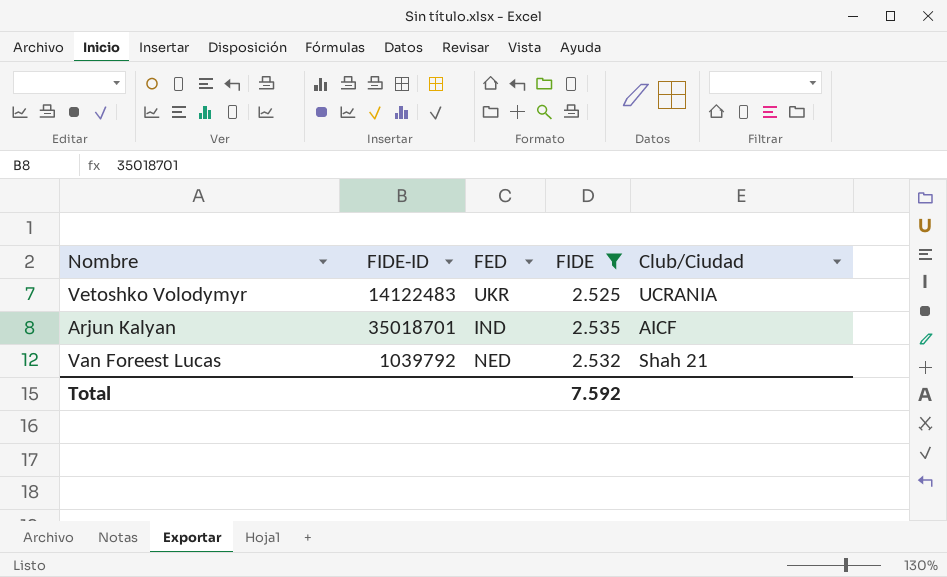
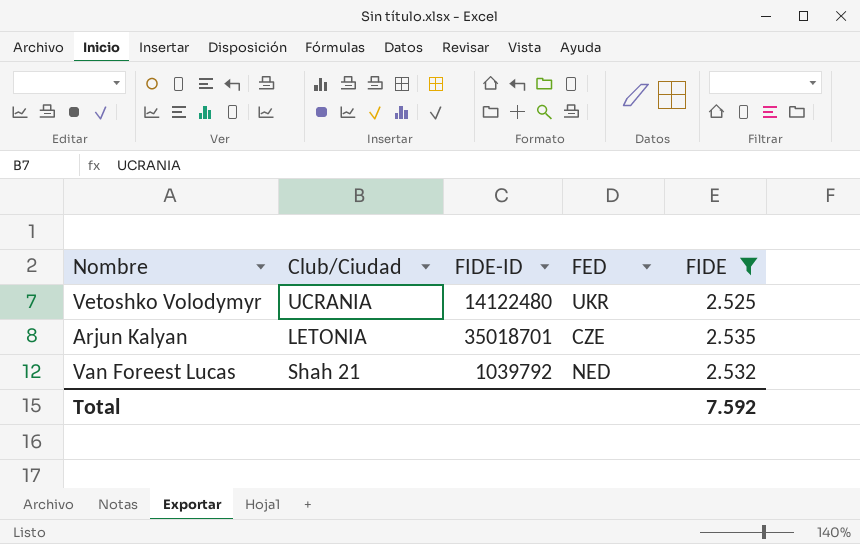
column Club/Ciudad | position: 5 -> 2
Vetoshko Volodymyr | FIDE-ID: 14122483 -> 14122480
Arjun Kalyan | Club/Ciudad: AICF -> LETONIA
Arjun Kalyan | FED: IND -> CZE

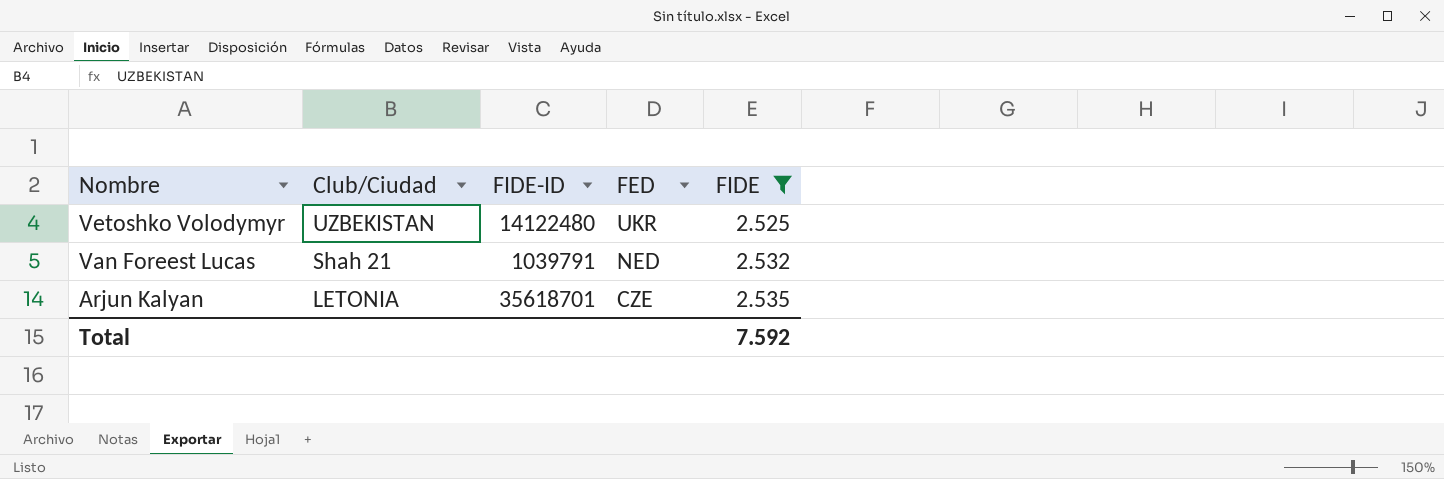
row order: none -> Nombre descending
Vetoshko Volodymyr | Club/Ciudad: UCRANIA -> UZBEKISTAN
Van Foreest Lucas | FIDE-ID: 1039792 -> 1039791
Arjun Kalyan | FIDE-ID: 35018701 -> 35618701

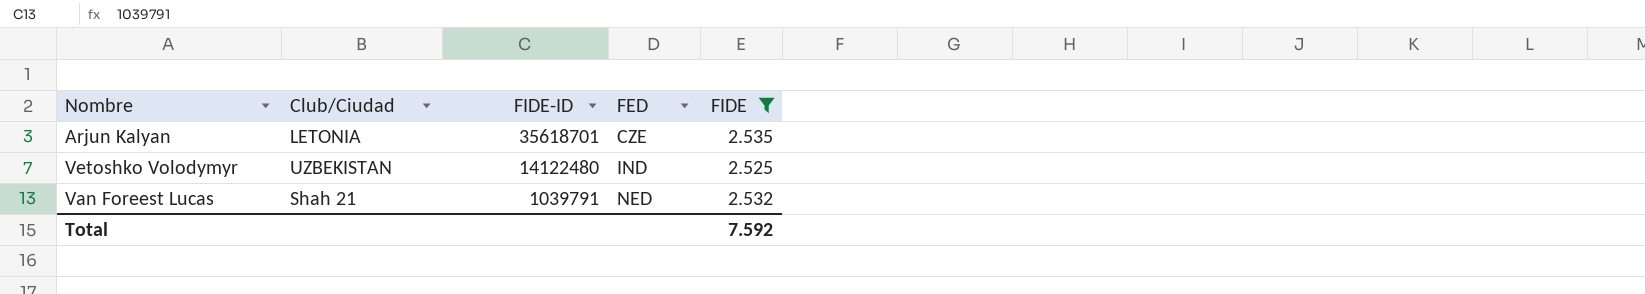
row order: Nombre descending -> FIDE-ID descending
Vetoshko Volodymyr | FED: UKR -> IND

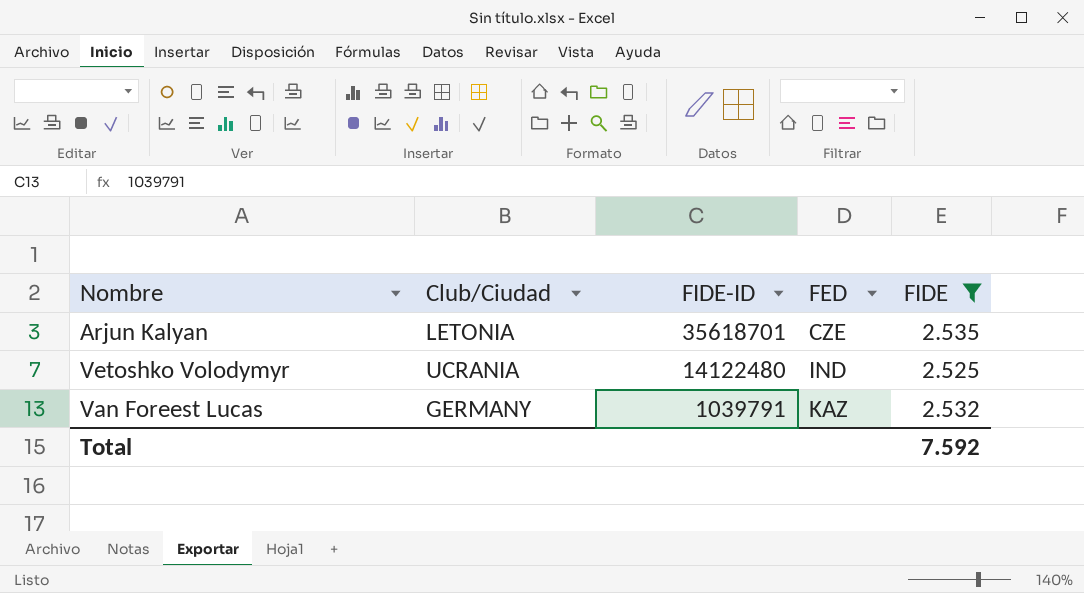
Vetoshko Volodymyr | Club/Ciudad: UZBEKISTAN -> UCRANIA
Van Foreest Lucas | Club/Ciudad: Shah 21 -> GERMANY
Van Foreest Lucas | FED: NED -> KAZ

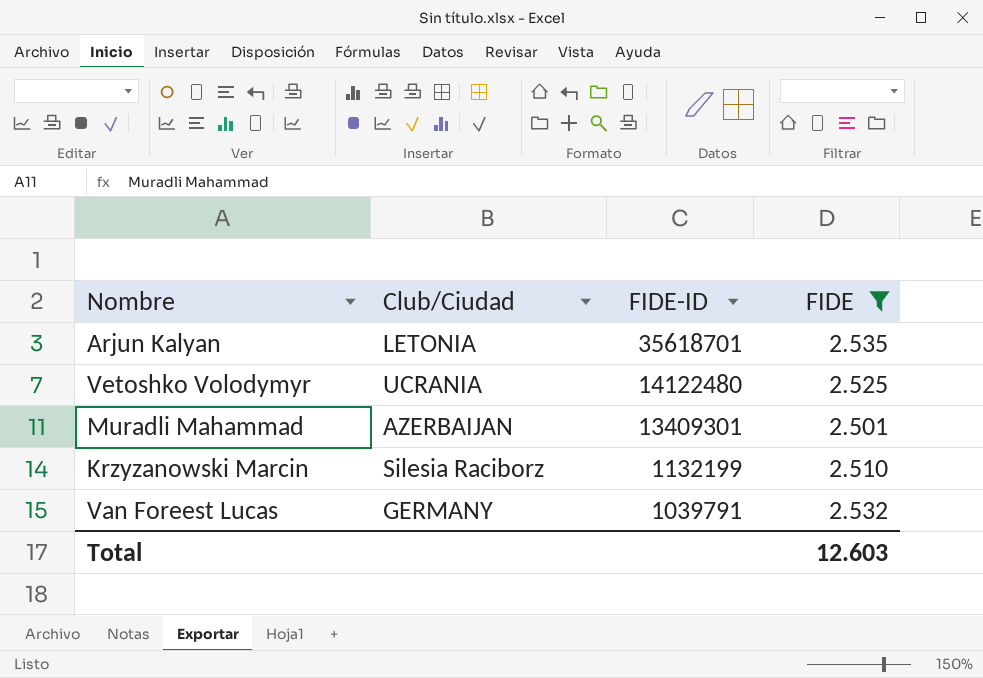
column FED | position: 4 -> none
row Muradli Mahammad: none -> AZERBAIJAN | 13409301 | 2.501
row Krzyzanowski Marcin: none -> Silesia Raciborz | 1132199 | 2.510
Total | FIDE: 7.592 -> 12.603

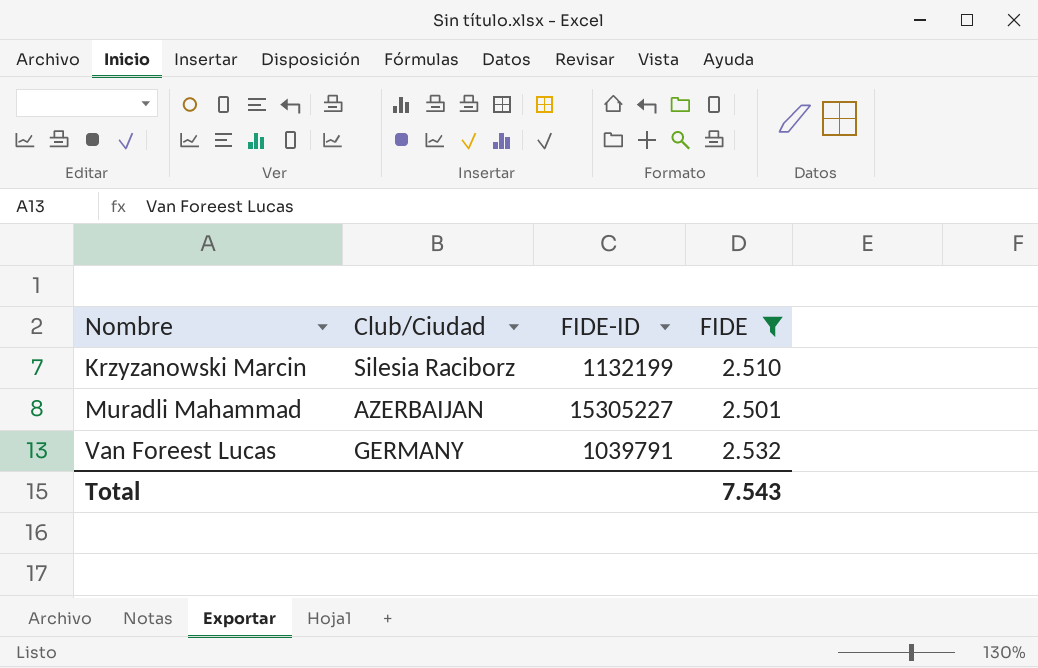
row order: FIDE-ID descending -> Nombre ascending
row Arjun Kalyan: LETONIA | 35618701 | 2.535 -> none
row Vetoshko Volodymyr: UCRANIA | 14122480 | 2.525 -> none
Muradli Mahammad | FIDE-ID: 13409301 -> 15305227
Total | FIDE: 12.603 -> 7.543

